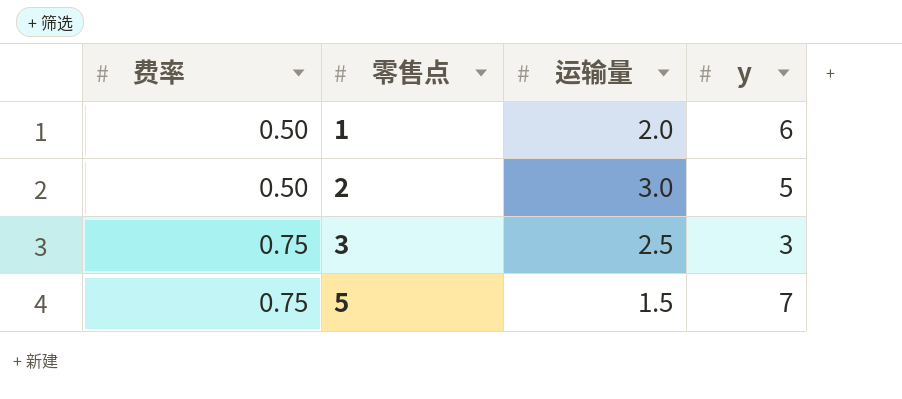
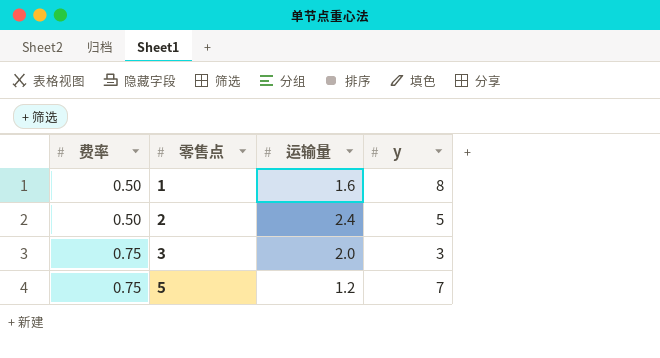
1 | 运输量: 2.0 -> 1.6
1 | y: 6 -> 8
2 | 运输量: 3.0 -> 2.4
3 | 运输量: 2.5 -> 2.0
5 | 运输量: 1.5 -> 1.2

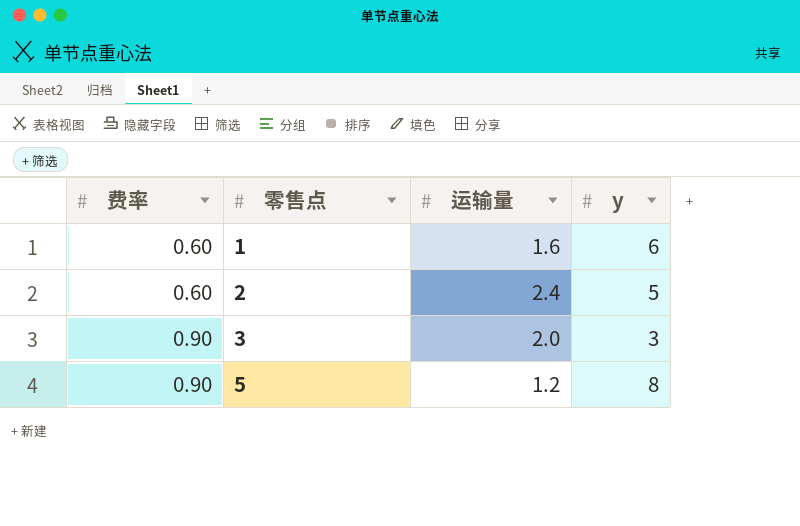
1 | 费率: 0.50 -> 0.60
1 | y: 8 -> 6
2 | 费率: 0.50 -> 0.60
3 | 费率: 0.75 -> 0.90
5 | 费率: 0.75 -> 0.90
5 | y: 7 -> 8

